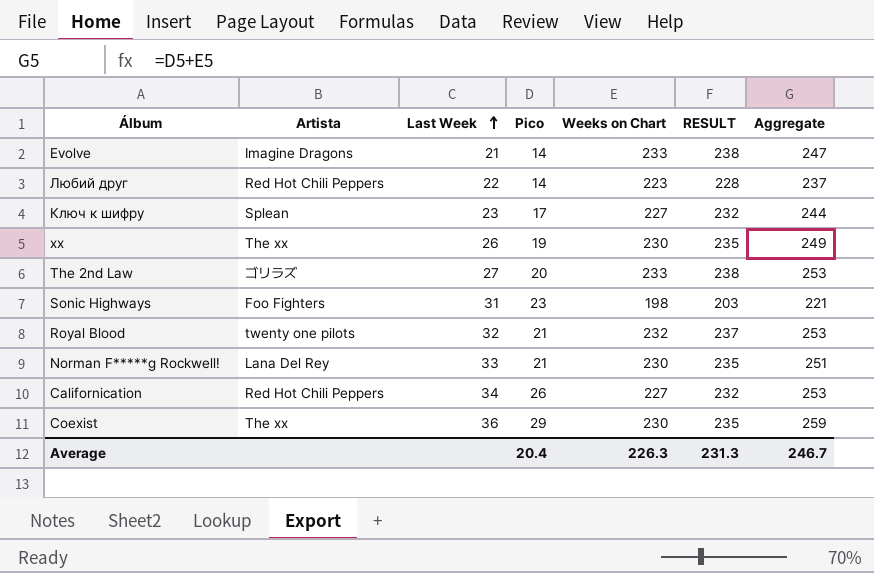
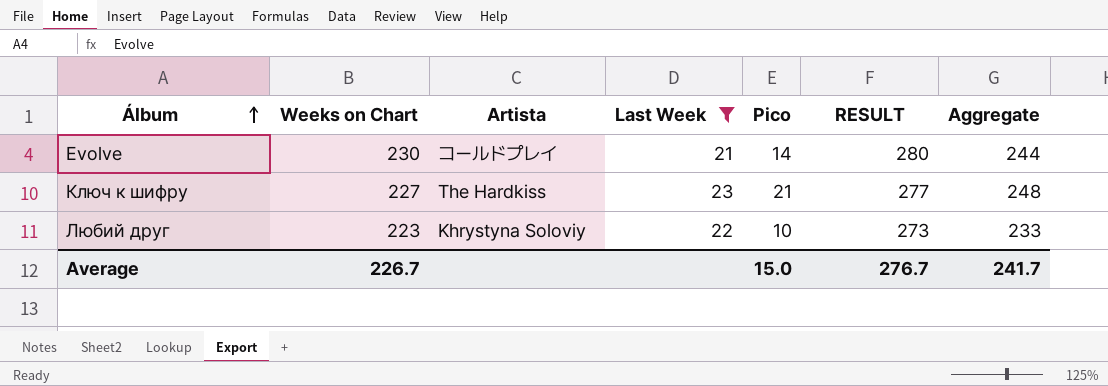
filter: none -> Last Week <= 23
row order: Last Week ascending -> Álbum ascending
column Weeks on Chart | position: 5 -> 2
column RESULT | formula: [Weeks on Chart] + 5 -> [Weeks on Chart] + 50
Evolve | Weeks on Chart: 233 -> 230
Evolve | Artista: Imagine Dragons -> コールドプレイ
Evolve | Aggregate: 247 -> 244
Ключ к шифру | Artista: Splean -> The Hardkiss
Ключ к шифру | Pico: 17 -> 21
Ключ к шифру | Aggregate: 244 -> 248
Любий друг | Artista: Red Hot Chili Peppers -> Khrystyna Soloviy
Любий друг | Pico: 14 -> 10
Любий друг | Aggregate: 237 -> 233
Average | Weeks on Chart: 226.3 -> 226.7
Average | Pico: 20.4 -> 15.0
Average | RESULT: 231.3 -> 276.7
Average | Aggregate: 246.7 -> 241.7

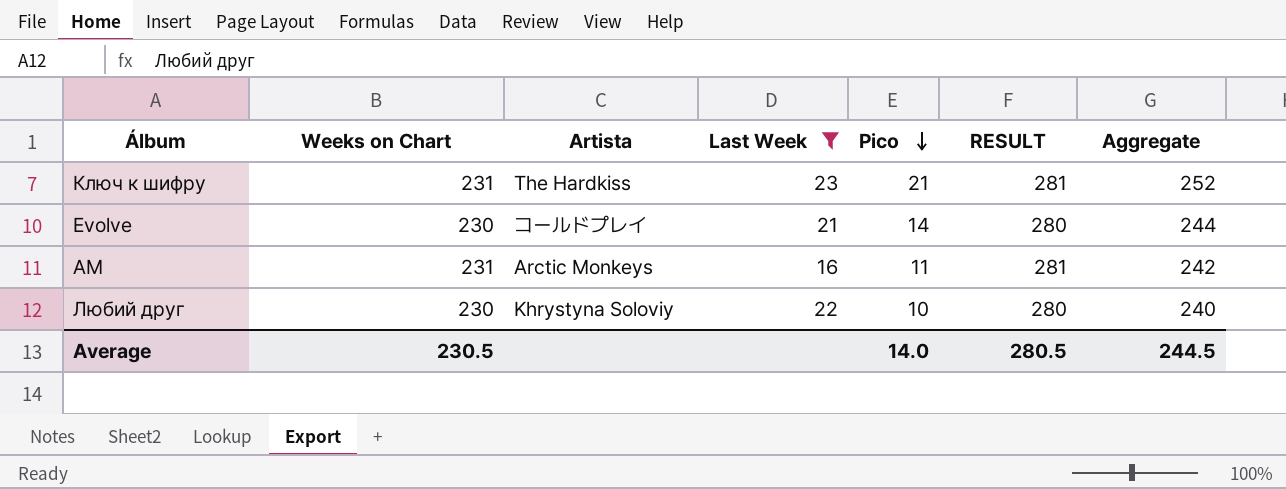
row order: Álbum ascending -> Pico descending
Ключ к шифру | Weeks on Chart: 227 -> 231
Ключ к шифру | RESULT: 277 -> 281
Ключ к шифру | Aggregate: 248 -> 252
row AM: none -> 231 | Arctic Monkeys | 16 | 11 | 281 | 242
Любий друг | Weeks on Chart: 223 -> 230
Любий друг | RESULT: 273 -> 280
Любий друг | Aggregate: 233 -> 240
Average | Weeks on Chart: 226.7 -> 230.5
Average | Pico: 15.0 -> 14.0
Average | RESULT: 276.7 -> 280.5
Average | Aggregate: 241.7 -> 244.5

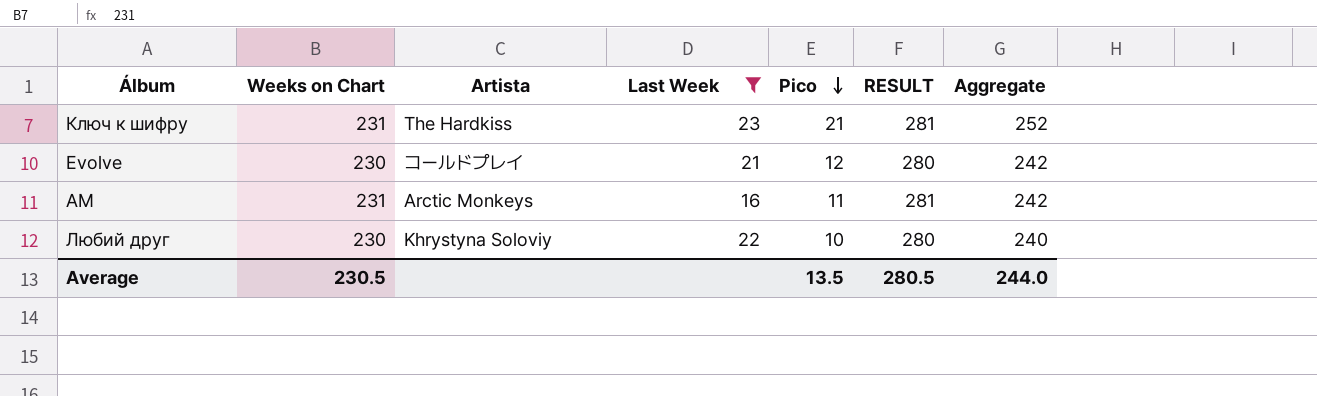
Evolve | Pico: 14 -> 12
Evolve | Aggregate: 244 -> 242
Average | Pico: 14.0 -> 13.5
Average | Aggregate: 244.5 -> 244.0

